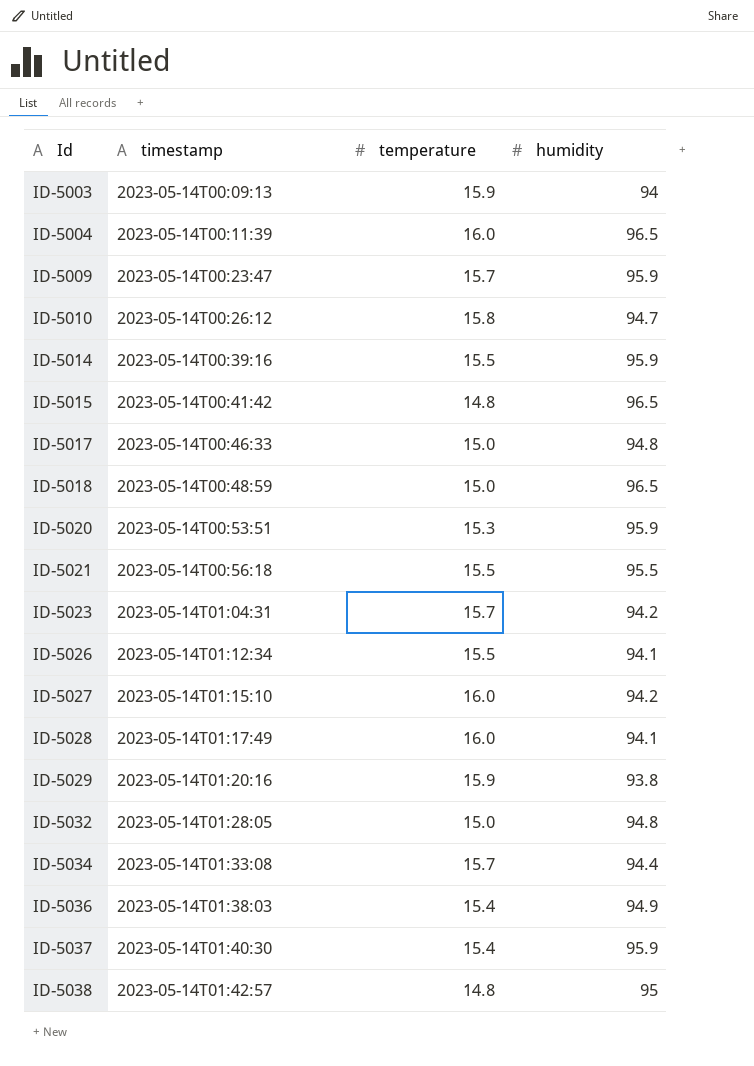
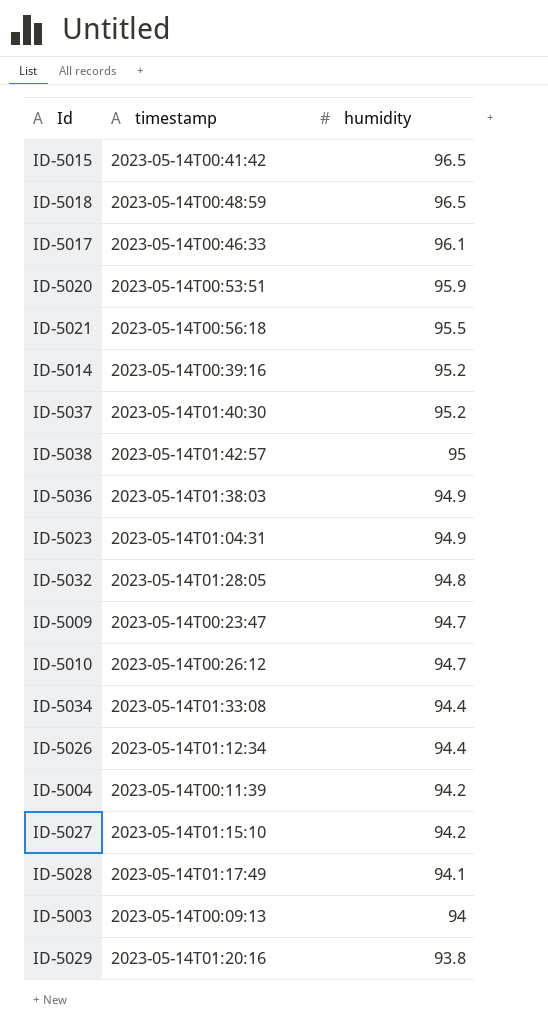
row order: Id ascending -> humidity descending
column temperature | position: 3 -> none
ID-5017 | humidity: 94.8 -> 96.1
ID-5014 | humidity: 95.9 -> 95.2
ID-5037 | humidity: 95.9 -> 95.2
ID-5023 | humidity: 94.2 -> 94.9
ID-5009 | humidity: 95.9 -> 94.7
ID-5026 | humidity: 94.1 -> 94.4
ID-5004 | humidity: 96.5 -> 94.2

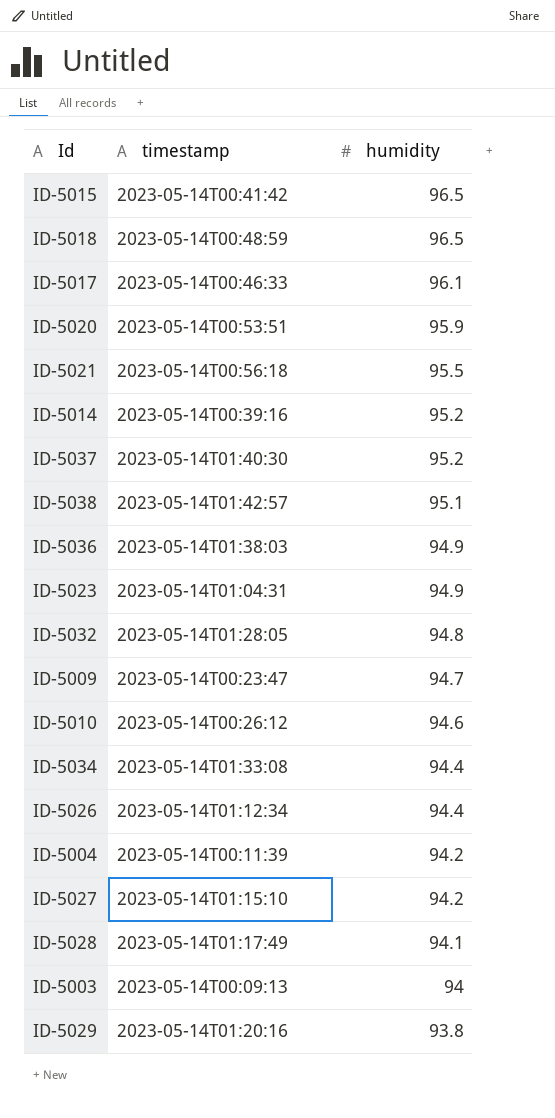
ID-5038 | humidity: 95 -> 95.1
ID-5010 | humidity: 94.7 -> 94.6

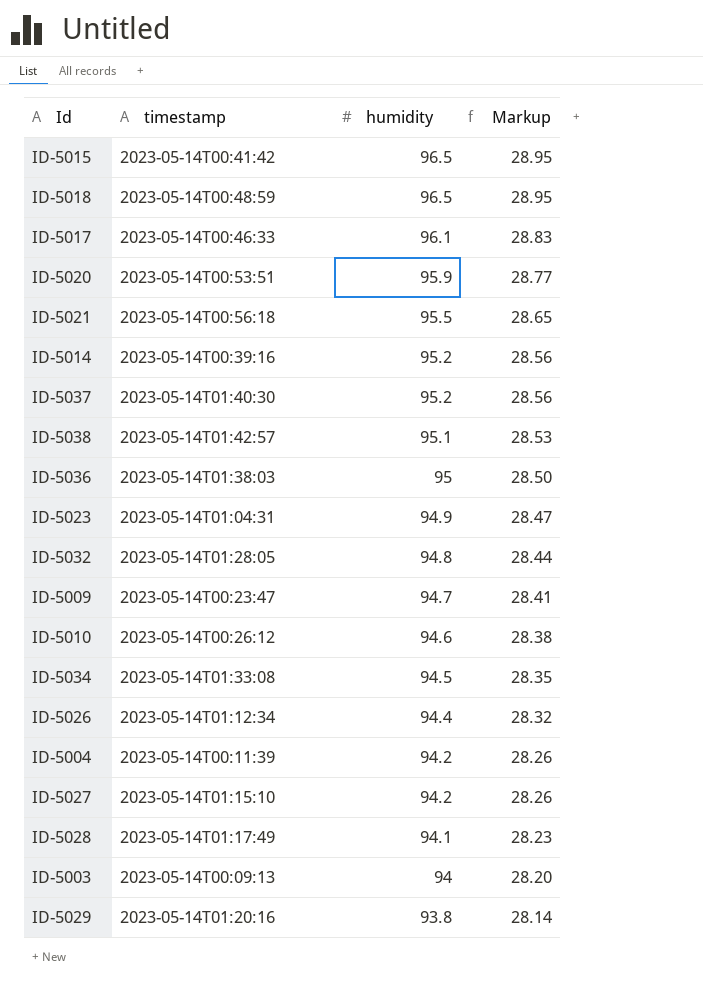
column Markup | formula: none -> [humidity] * 0.3
ID-5036 | humidity: 94.9 -> 95
ID-5034 | humidity: 94.4 -> 94.5

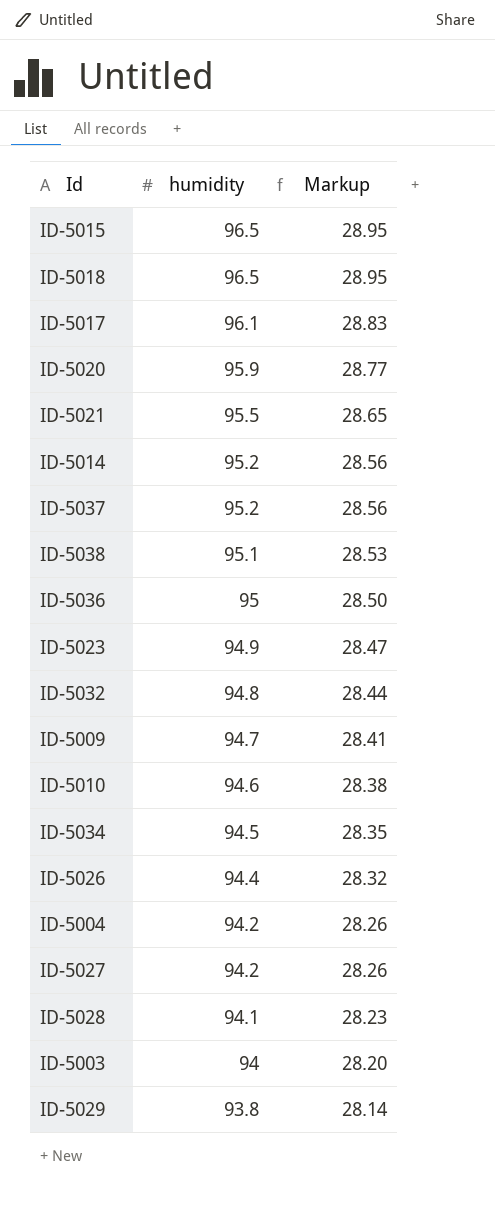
column timestamp | position: 2 -> none

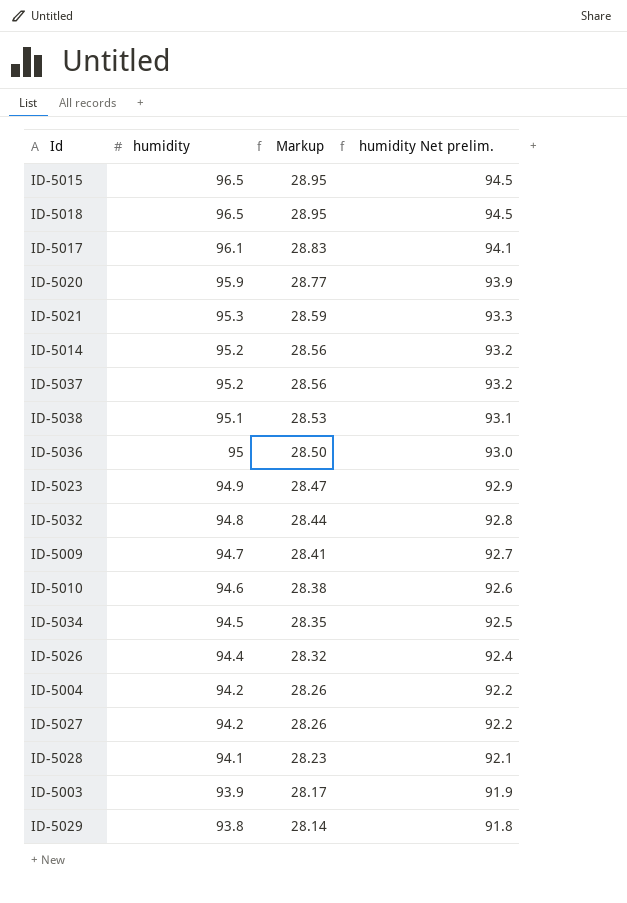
column humidity Net prelim. | formula: none -> [humidity] - 2
ID-5021 | humidity: 95.5 -> 95.3
ID-5021 | Markup: 28.65 -> 28.59
ID-5003 | humidity: 94 -> 93.9
ID-5003 | Markup: 28.20 -> 28.17

